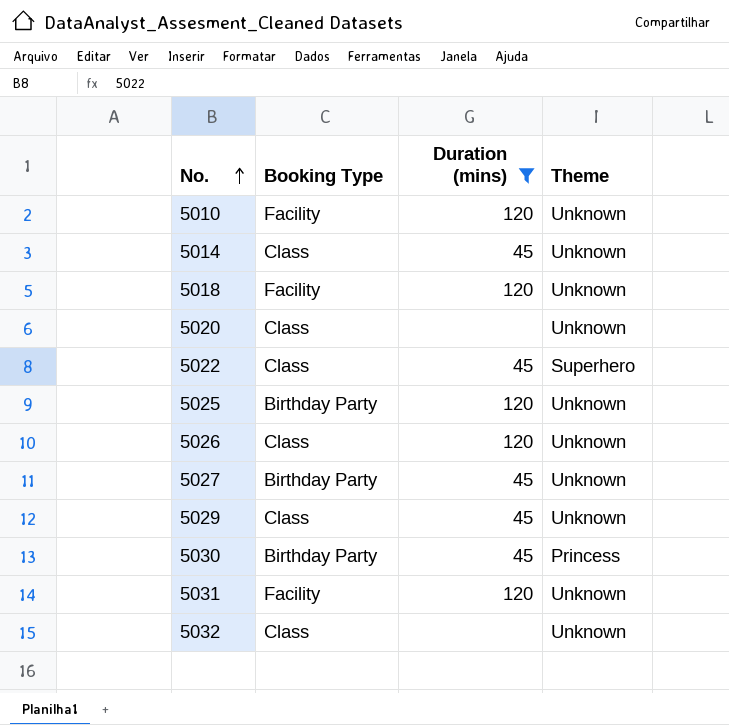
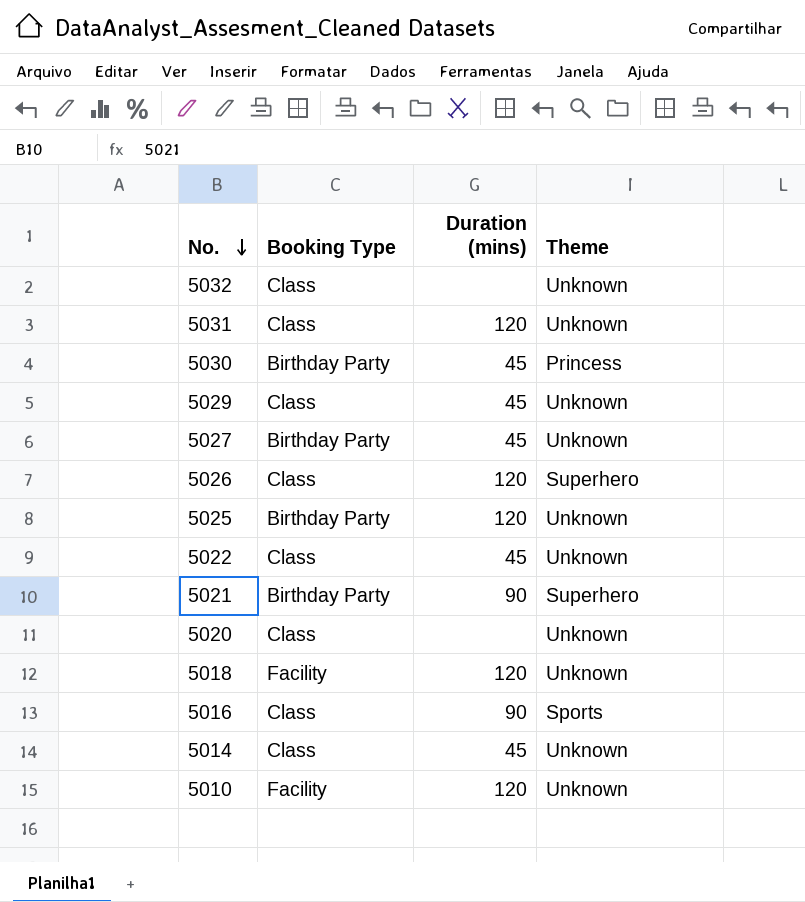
filter: Duration (mins) != 90 -> none
row order: No. ascending -> No. descending
5031 | Booking Type: Facility -> Class
5026 | Theme: Unknown -> Superhero
5022 | Theme: Superhero -> Unknown

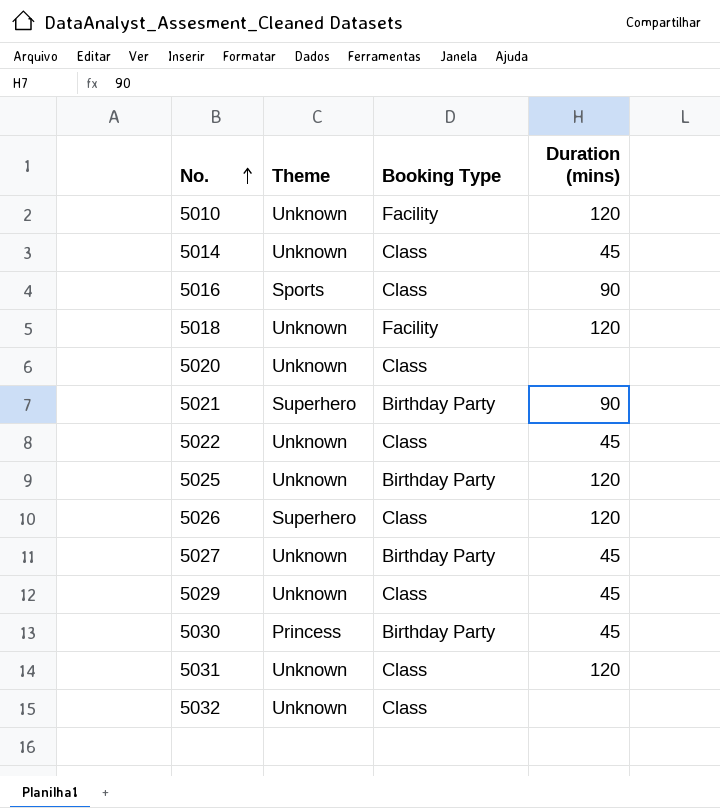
row order: No. descending -> No. ascending
column Theme | position: 4 -> 2

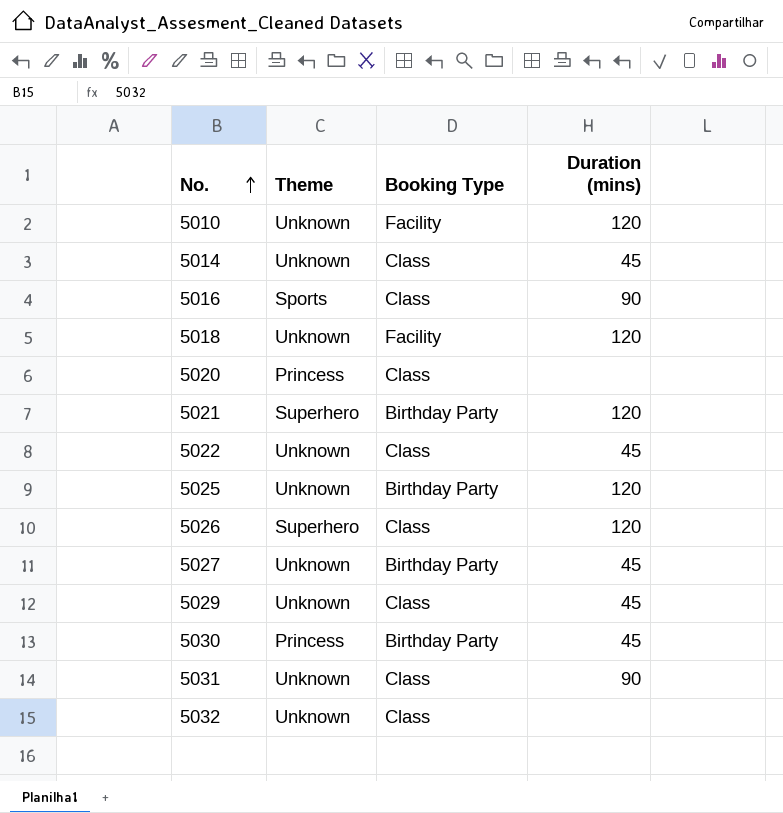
5020 | Theme: Unknown -> Princess
5021 | Duration (mins): 90 -> 120
5031 | Duration (mins): 120 -> 90

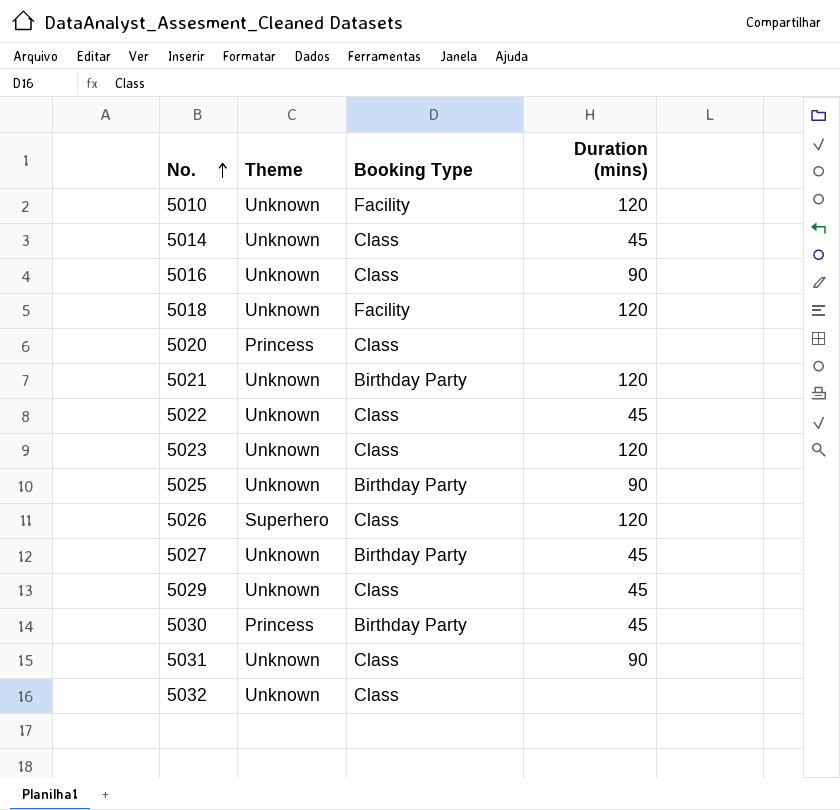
5016 | Theme: Sports -> Unknown
5021 | Theme: Superhero -> Unknown
row 5023: none -> Unknown | Class | 120
5025 | Duration (mins): 120 -> 90

